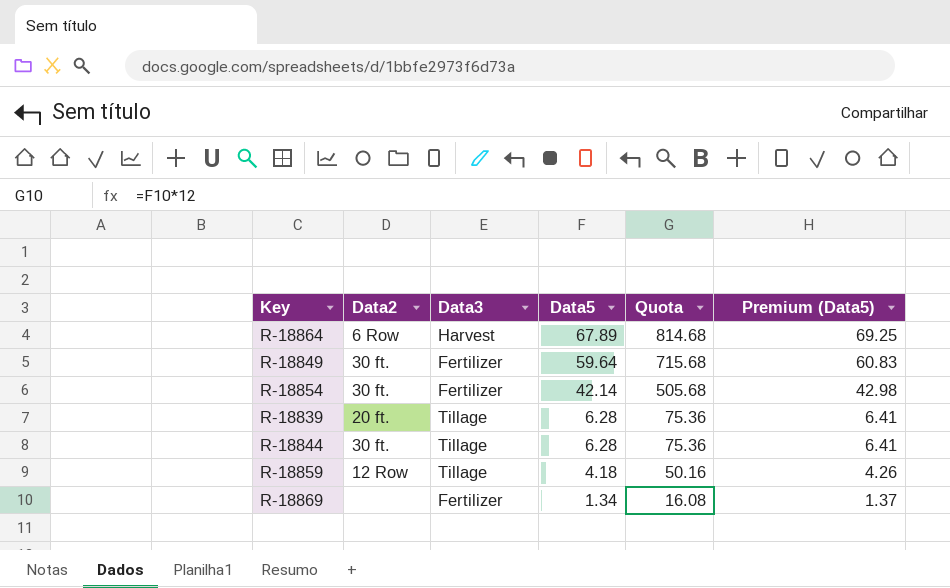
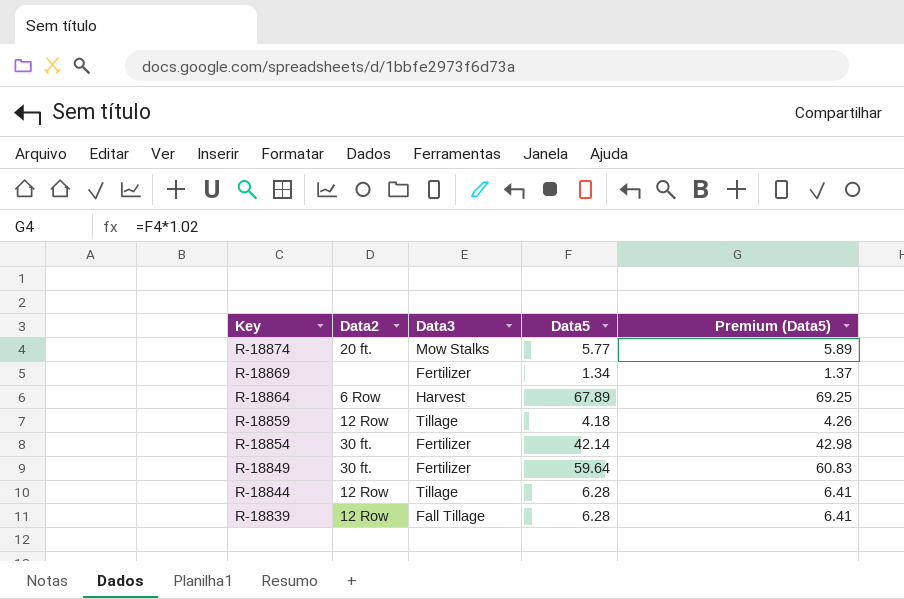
row order: Data5 descending -> Key descending
column Quota | formula: [Data5] * 12 -> none
row R-18874: none -> 20 ft. | Mow Stalks | 5.77 | 5.89
R-18844 | Data2: 30 ft. -> 12 Row
R-18839 | Data2: 20 ft. -> 12 Row
R-18839 | Data3: Tillage -> Fall Tillage

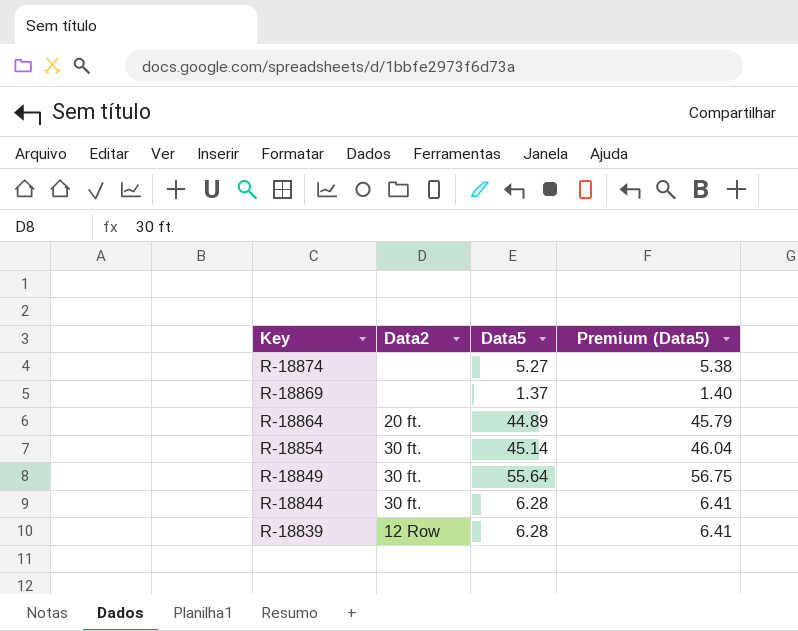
column Data3 | position: 3 -> none
row R-18859: 12 Row | Tillage | 4.18 | 4.26 -> none
R-18874 | Data2: 20 ft. -> none
R-18874 | Data5: 5.77 -> 5.27
R-18874 | Premium (Data5): 5.89 -> 5.38
R-18869 | Data5: 1.34 -> 1.37
R-18869 | Premium (Data5): 1.37 -> 1.40
R-18864 | Data2: 6 Row -> 20 ft.
R-18864 | Data5: 67.89 -> 44.89
R-18864 | Premium (Data5): 69.25 -> 45.79
R-18854 | Data5: 42.14 -> 45.14
R-18854 | Premium (Data5): 42.98 -> 46.04
R-18849 | Data5: 59.64 -> 55.64
R-18849 | Premium (Data5): 60.83 -> 56.75
R-18844 | Data2: 12 Row -> 30 ft.

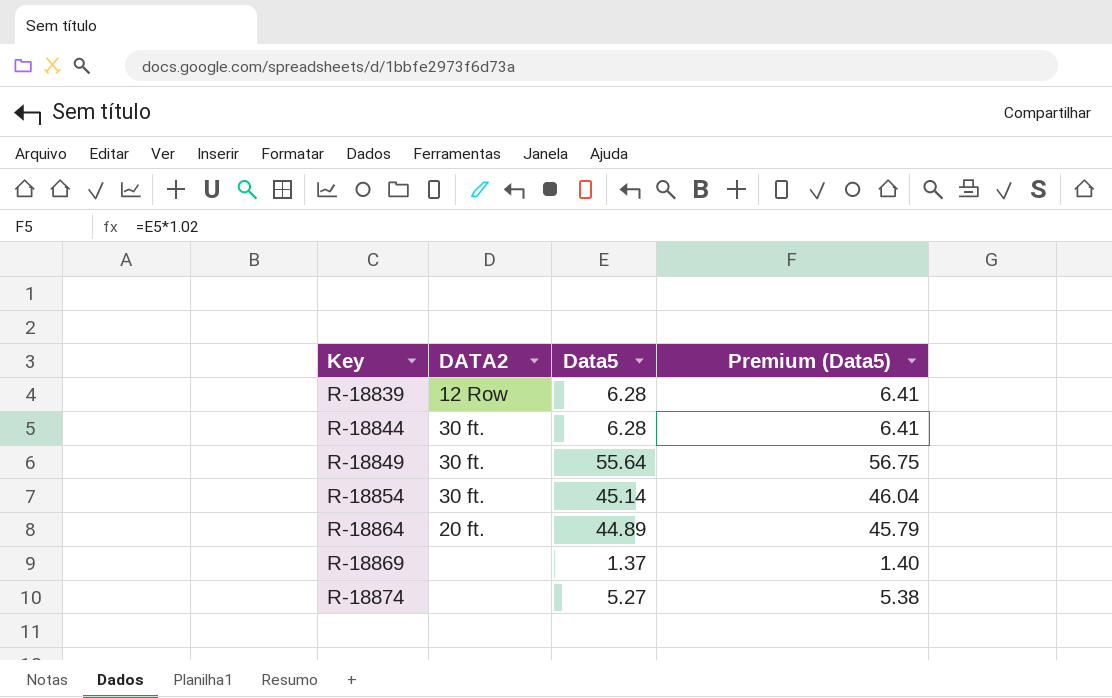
row order: Key descending -> Key ascending
column name: Data2 -> DATA2

